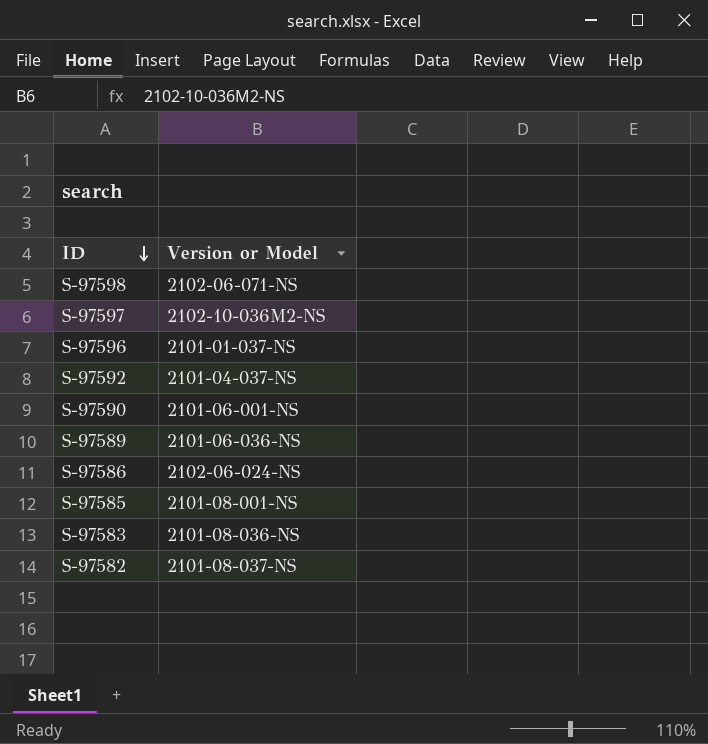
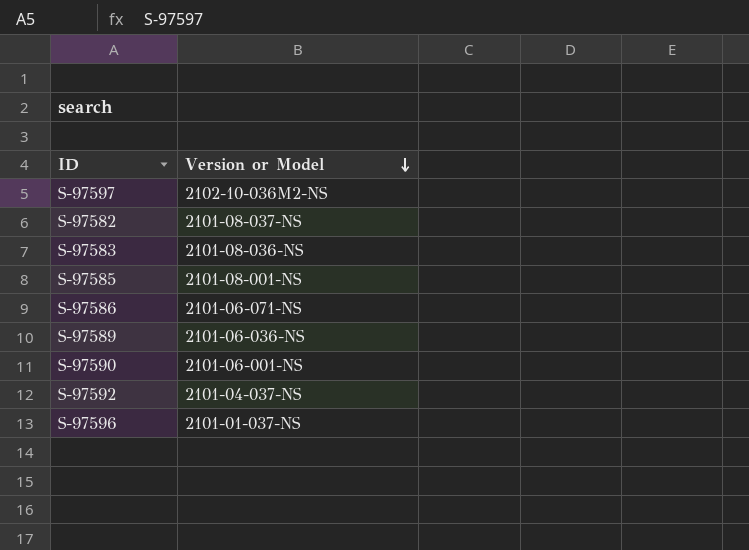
row order: ID descending -> Version or Model descending
row S-97598: 2102-06-071-NS -> none
S-97586 | Version or Model: 2102-06-024-NS -> 2101-06-071-NS

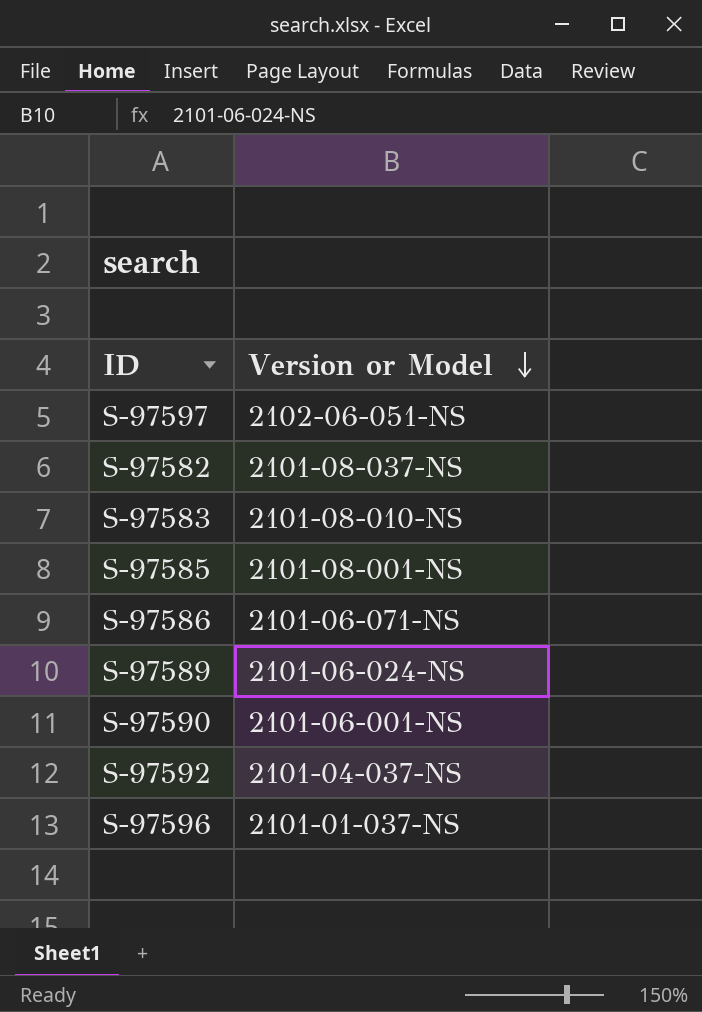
S-97597 | Version or Model: 2102-10-036M2-NS -> 2102-06-051-NS
S-97583 | Version or Model: 2101-08-036-NS -> 2101-08-010-NS
S-97589 | Version or Model: 2101-06-036-NS -> 2101-06-024-NS

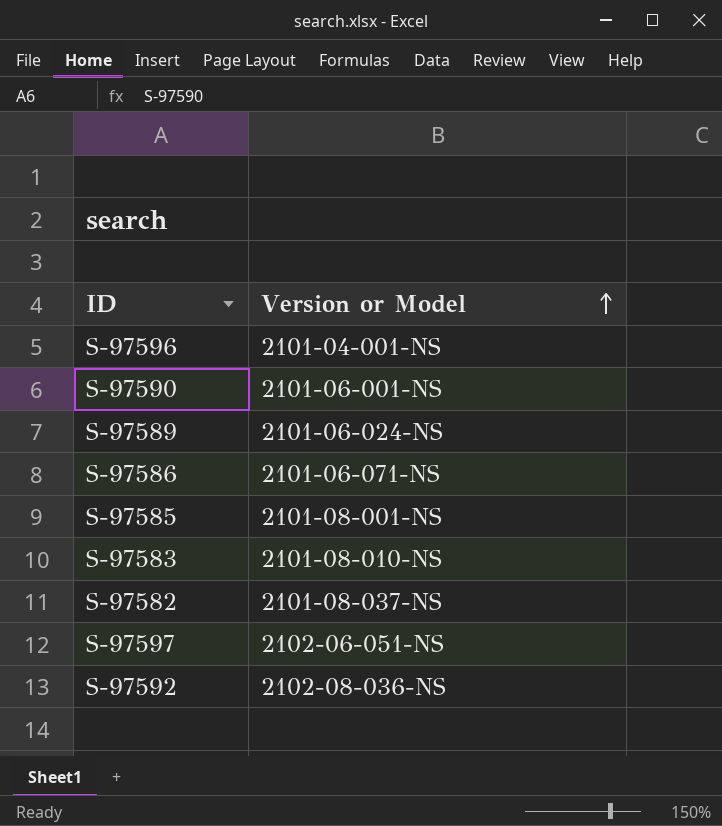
row order: Version or Model descending -> Version or Model ascending
S-97596 | Version or Model: 2101-01-037-NS -> 2101-04-001-NS
S-97592 | Version or Model: 2101-04-037-NS -> 2102-08-036-NS

